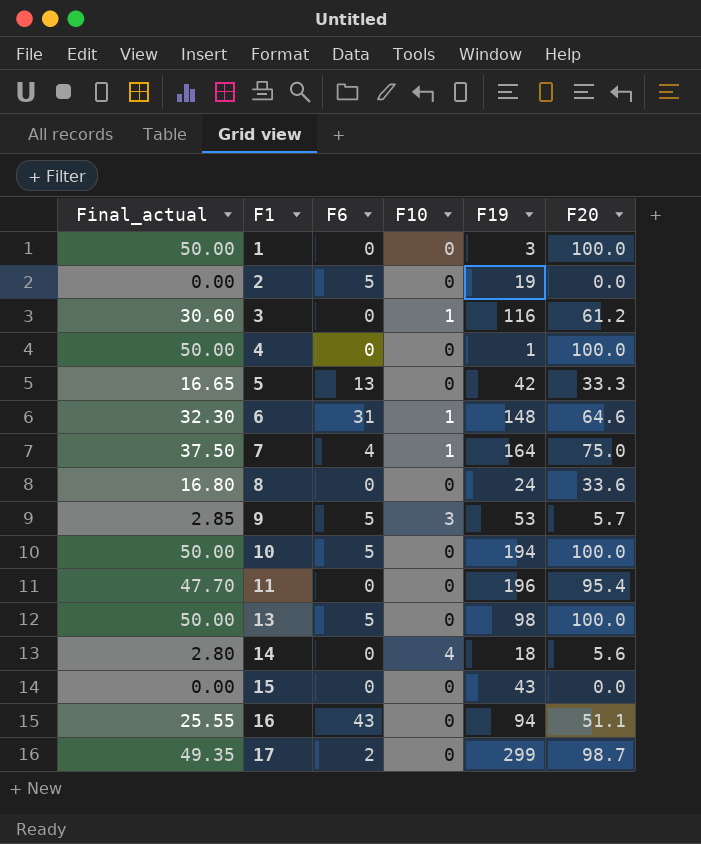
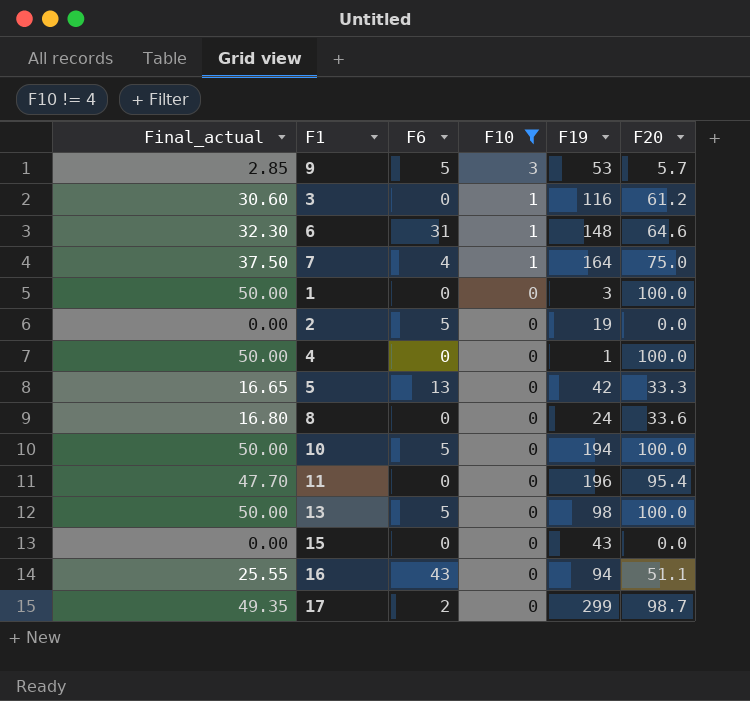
filter: none -> F10 != 4
row order: F1 ascending -> F10 descending

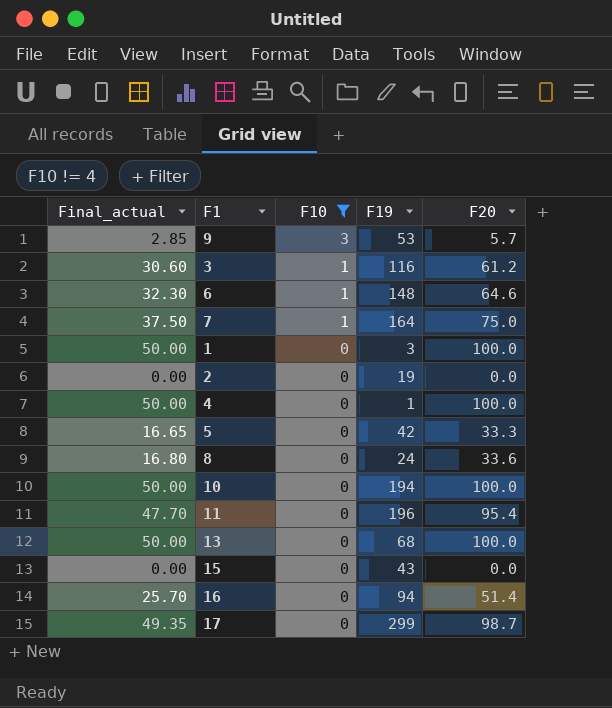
column F6 | position: 3 -> none
13 | F19: 98 -> 68
16 | Final_actual: 25.55 -> 25.70
16 | F20: 51.1 -> 51.4

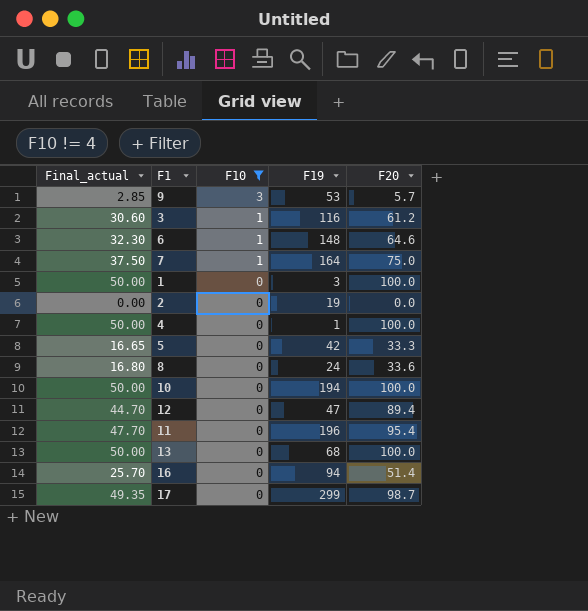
row 15: 0.00 | 0 | 43 | 0.0 -> none
row 12: none -> 44.70 | 0 | 47 | 89.4

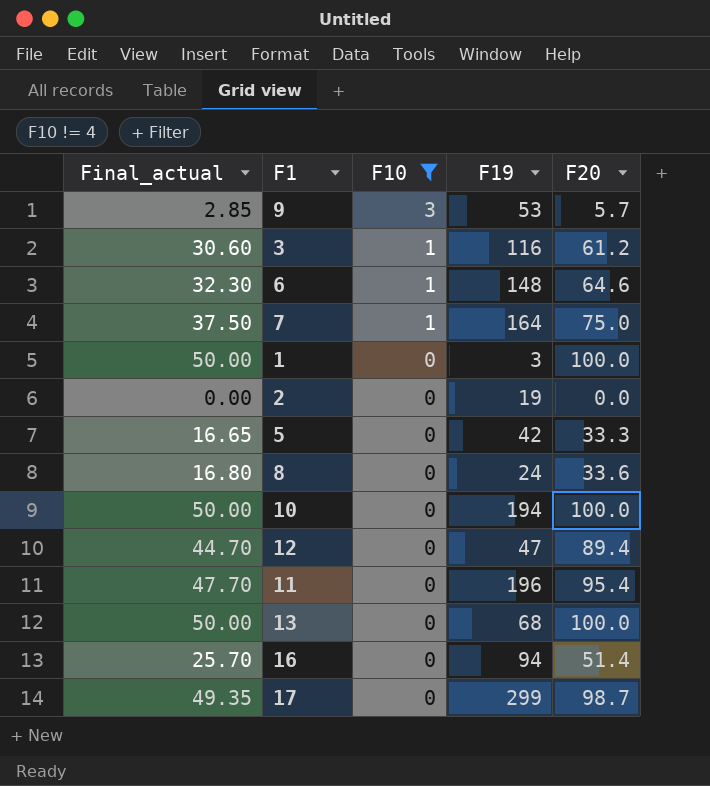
row 4: 50.00 | 0 | 1 | 100.0 -> none

